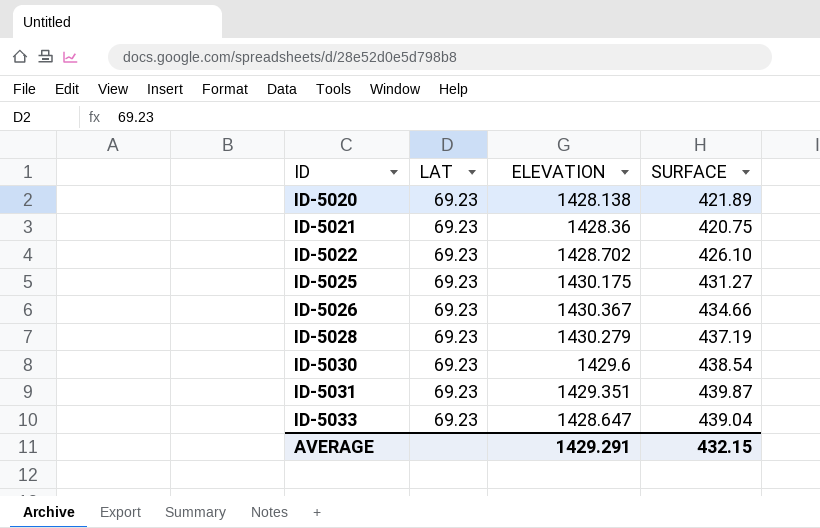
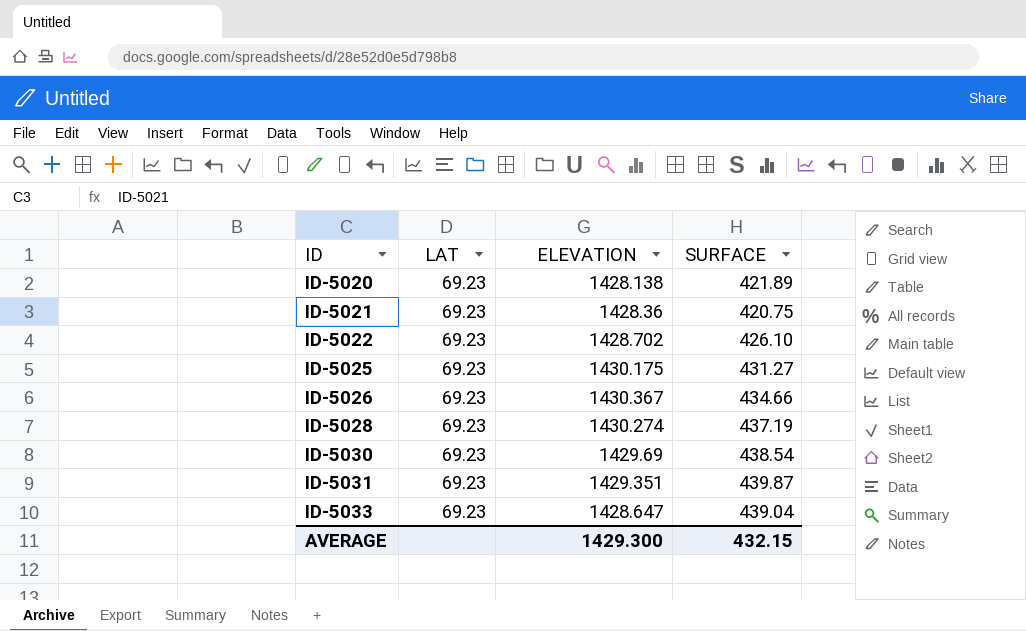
ID-5028 | ELEVATION: 1430.279 -> 1430.274
ID-5030 | ELEVATION: 1429.6 -> 1429.69
AVERAGE | ELEVATION: 1429.291 -> 1429.300

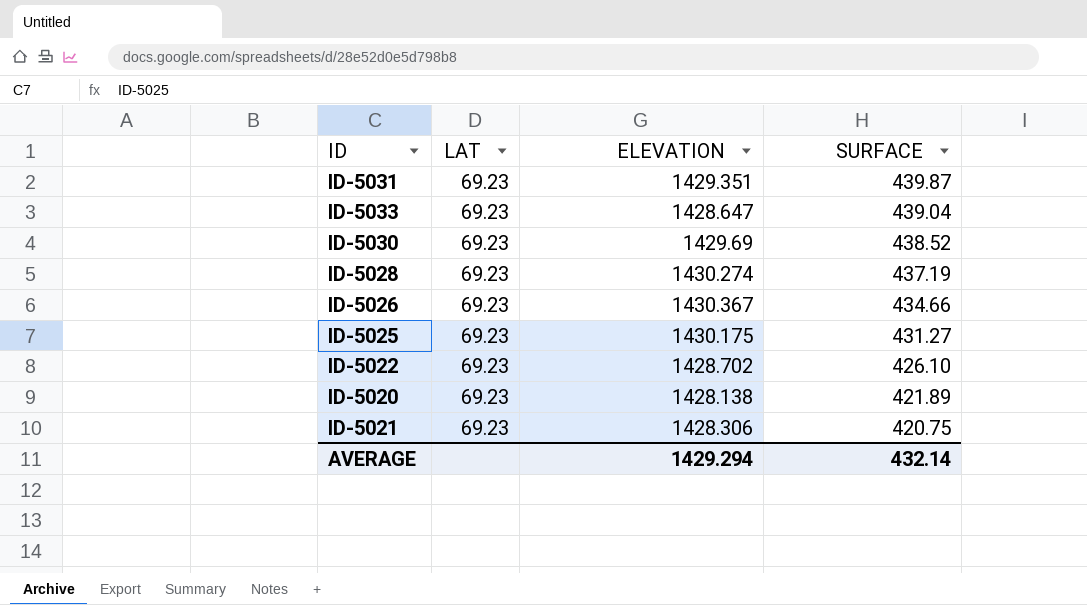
row order: ID ascending -> SURFACE descending
ID-5030 | SURFACE: 438.54 -> 438.52
ID-5021 | ELEVATION: 1428.36 -> 1428.306
AVERAGE | ELEVATION: 1429.300 -> 1429.294
AVERAGE | SURFACE: 432.15 -> 432.14

